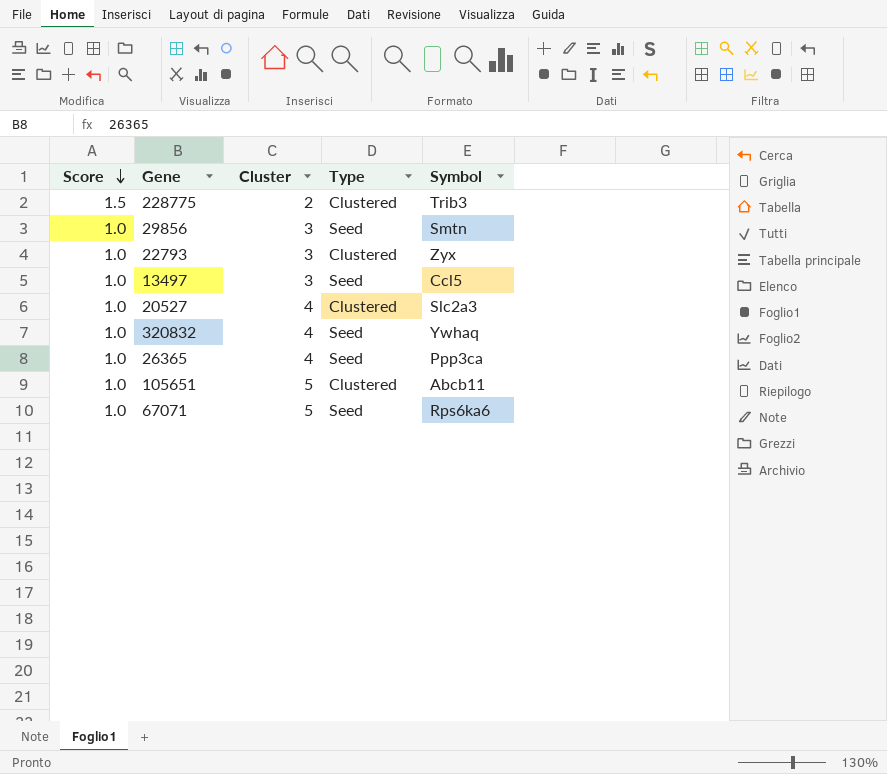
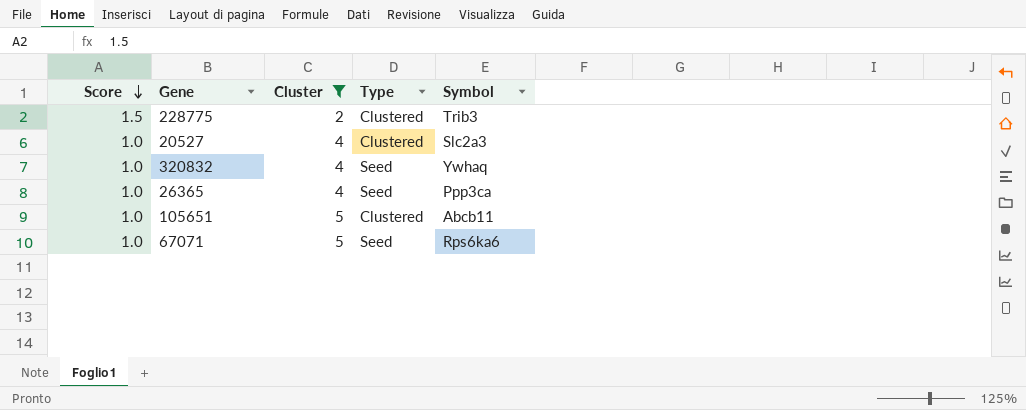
filter: none -> Cluster != 3

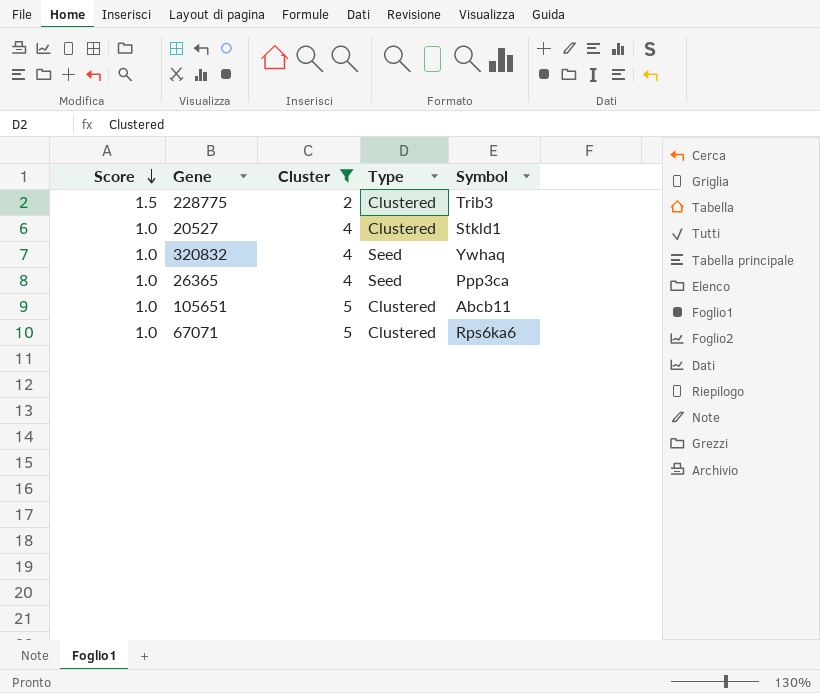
20527 | Symbol: Slc2a3 -> Stkld1
67071 | Type: Seed -> Clustered

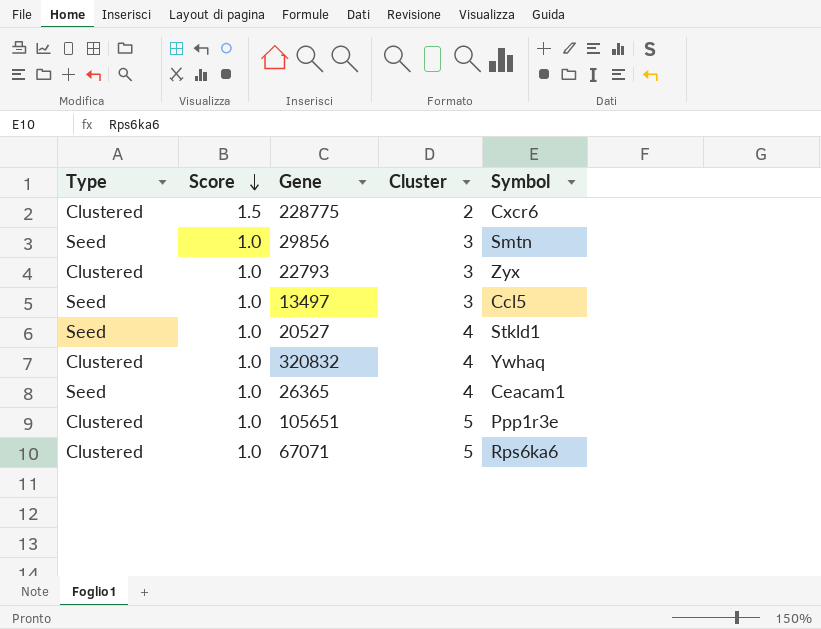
filter: Cluster != 3 -> none
column Type | position: 4 -> 1
228775 | Symbol: Trib3 -> Cxcr6
20527 | Type: Clustered -> Seed
320832 | Type: Seed -> Clustered
26365 | Symbol: Ppp3ca -> Ceacam1
105651 | Symbol: Abcb11 -> Ppp1r3e

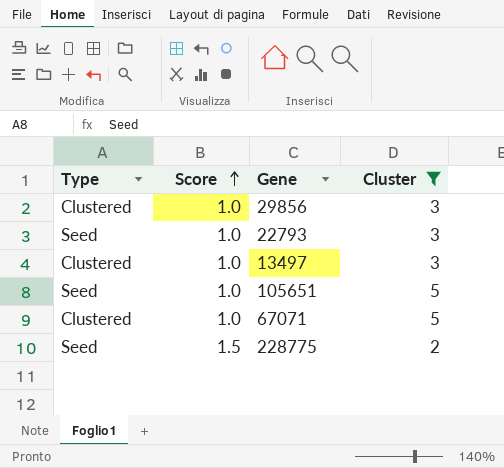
filter: none -> Cluster != 4
row order: Score descending -> Score ascending
column Symbol | position: 5 -> none
29856 | Type: Seed -> Clustered
22793 | Type: Clustered -> Seed
13497 | Type: Seed -> Clustered
105651 | Type: Clustered -> Seed
228775 | Type: Clustered -> Seed

